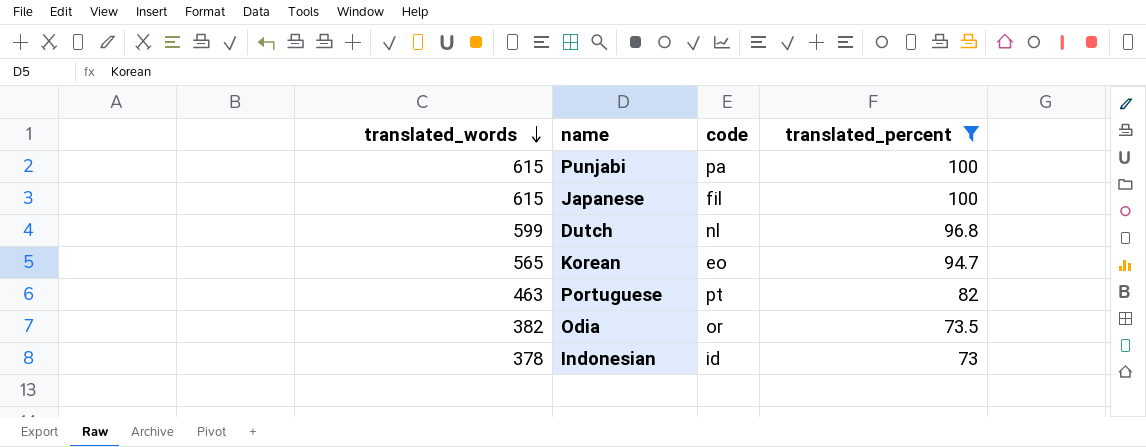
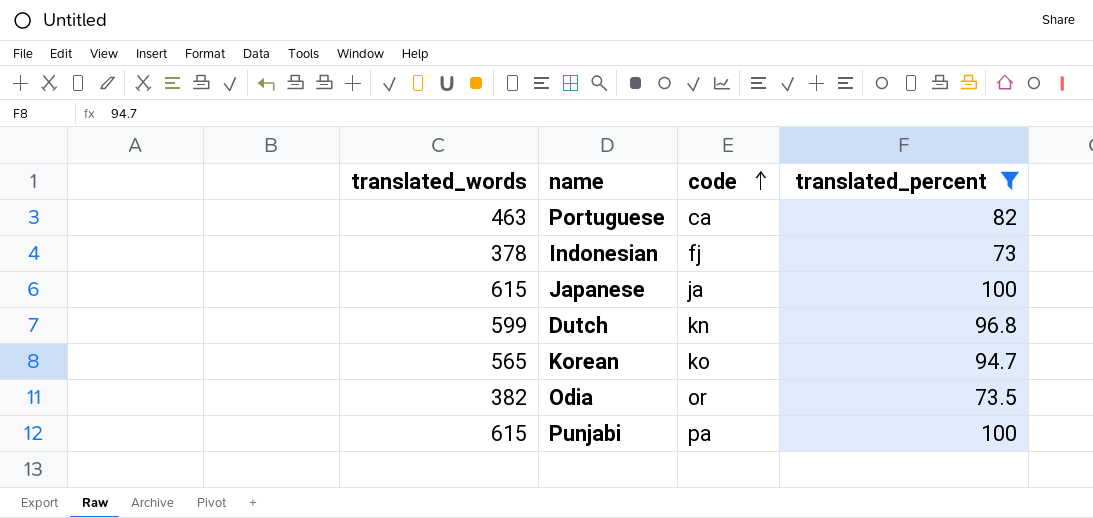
row order: translated_words descending -> code ascending
Portuguese | code: pt -> ca
Indonesian | code: id -> fj
Japanese | code: fil -> ja
Dutch | code: nl -> kn
Korean | code: eo -> ko

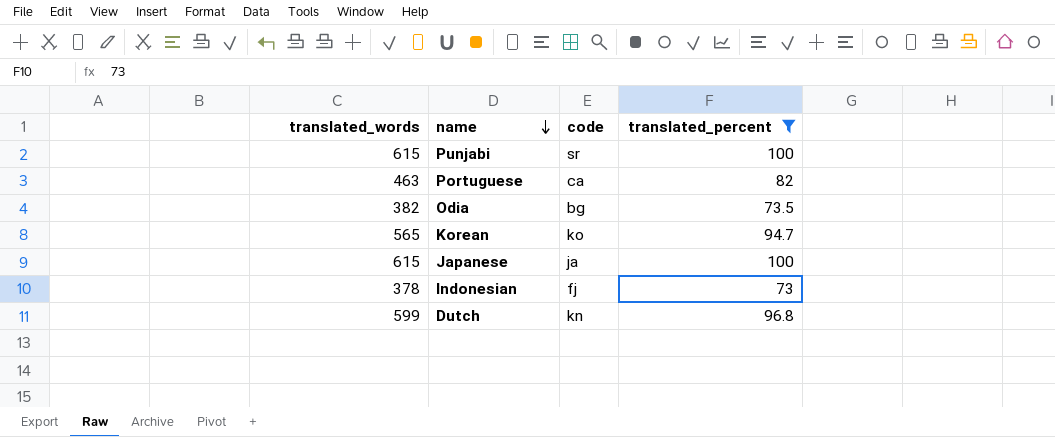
row order: code ascending -> name descending
Punjabi | code: pa -> sr
Odia | code: or -> bg

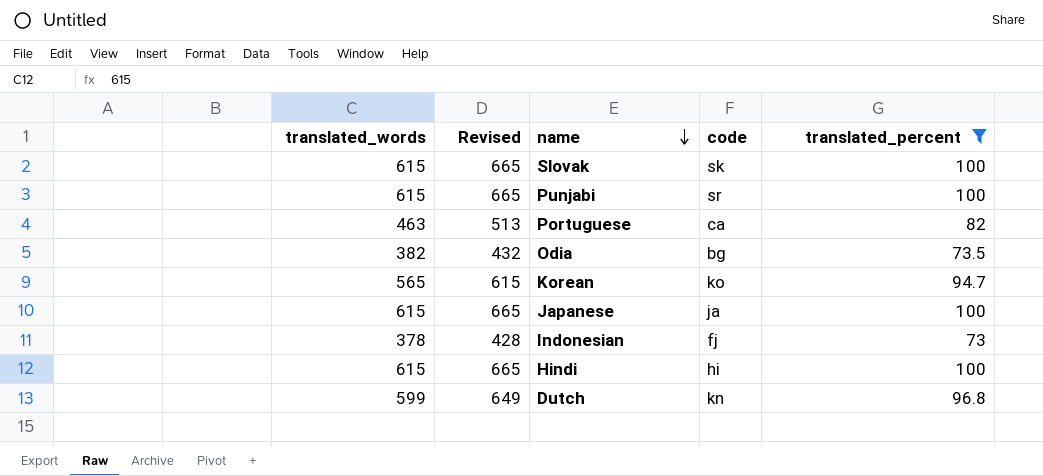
column Revised | formula: none -> [translated_words] + 50
row Slovak: none -> 615 | 665 | sk | 100
row Hindi: none -> 615 | 665 | hi | 100

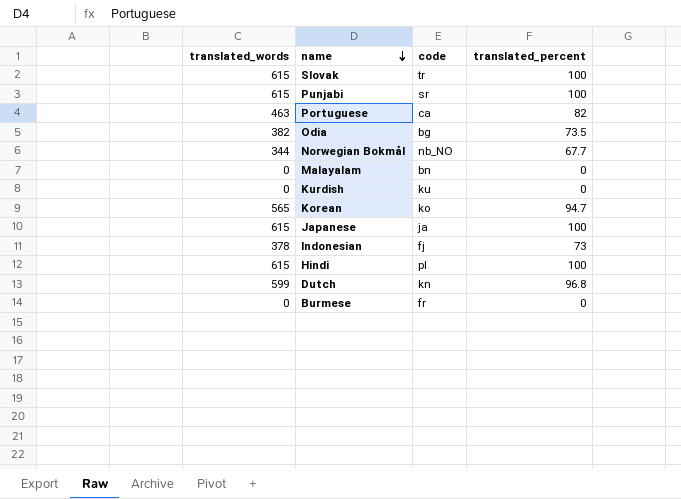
filter: translated_percent >= 73 -> none
column Revised | formula: [translated_words] + 50 -> none
Slovak | code: sk -> tr
Hindi | code: hi -> pl

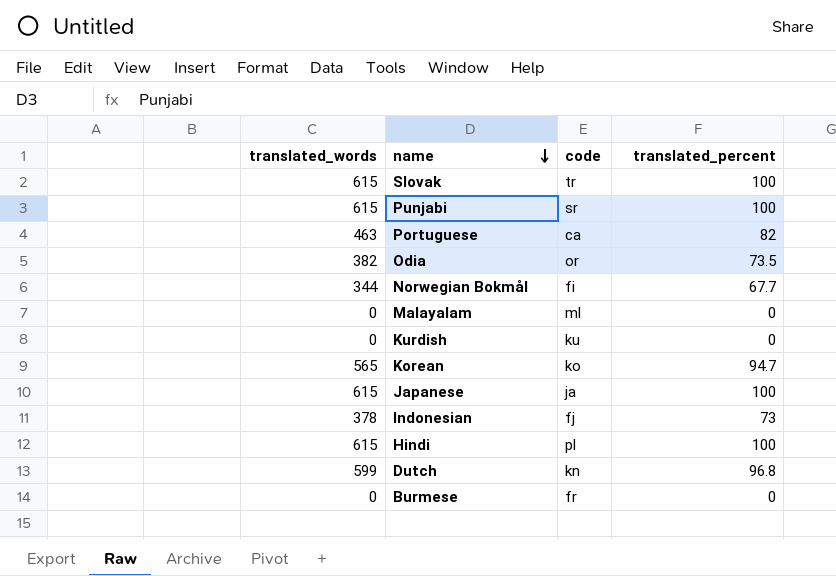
Odia | code: bg -> or
Norwegian Bokmål | code: nb_NO -> fi
Malayalam | code: bn -> ml

